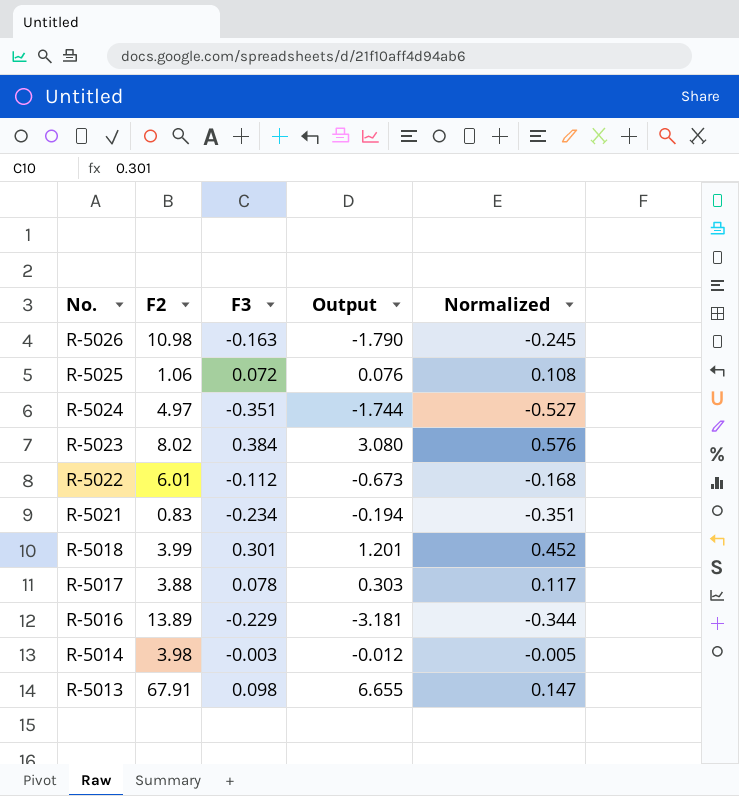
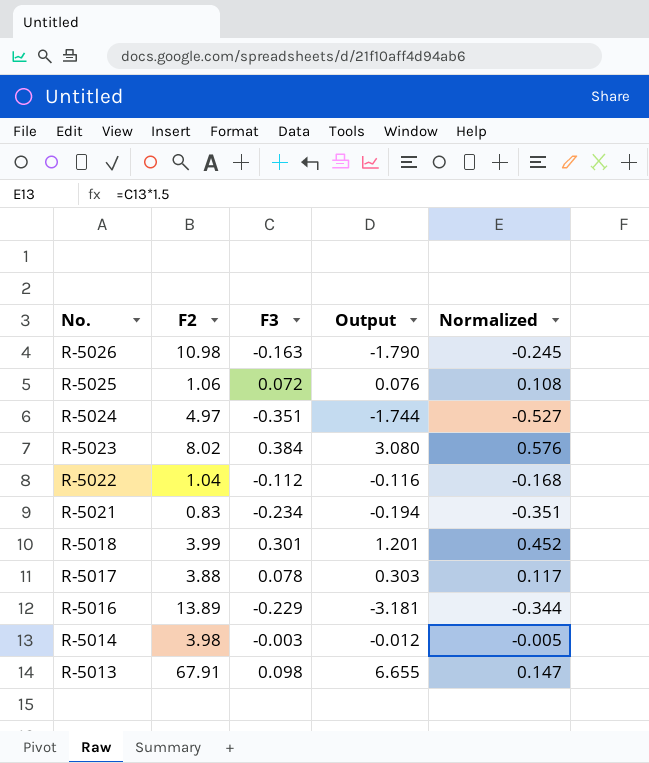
R-5022 | F2: 6.01 -> 1.04
R-5022 | Output: -0.673 -> -0.116

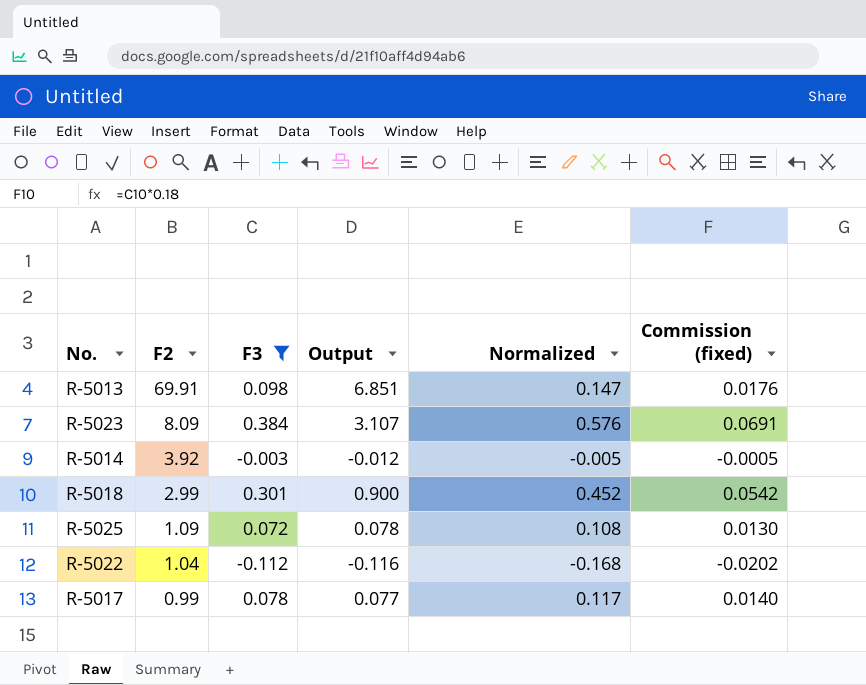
filter: none -> F3 >= -0.112
row order: No. descending -> F2 descending
column Commission (fixed) | formula: none -> [F3] * 0.18
R-5013 | F2: 67.91 -> 69.91
R-5013 | Output: 6.655 -> 6.851
R-5023 | F2: 8.02 -> 8.09
R-5023 | Output: 3.080 -> 3.107
R-5014 | F2: 3.98 -> 3.92
R-5018 | F2: 3.99 -> 2.99
R-5018 | Output: 1.201 -> 0.900
R-5025 | F2: 1.06 -> 1.09
R-5025 | Output: 0.076 -> 0.078
R-5017 | F2: 3.88 -> 0.99
R-5017 | Output: 0.303 -> 0.077

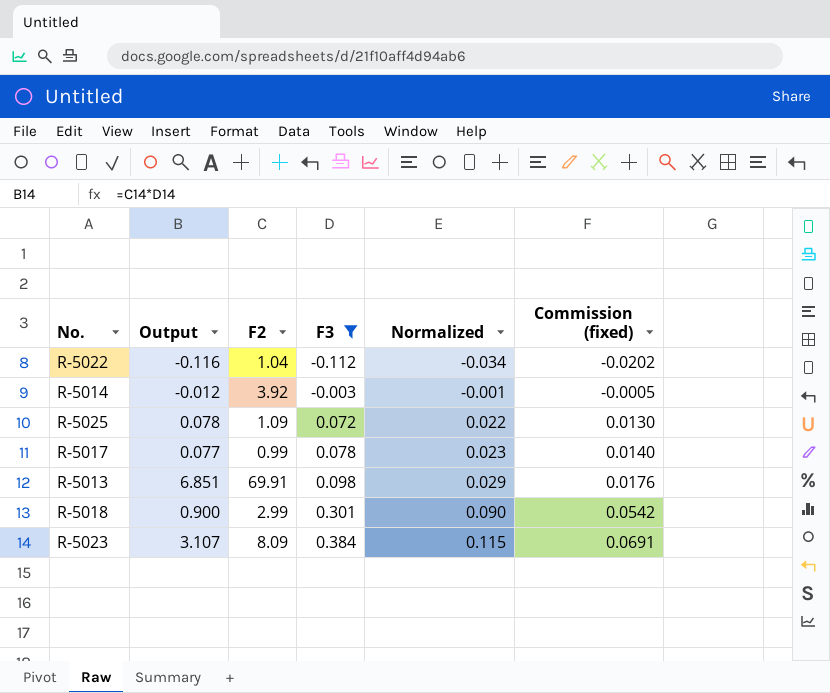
row order: F2 descending -> F3 ascending
column Output | position: 4 -> 2
column Normalized | formula: [F3] * 1.5 -> [F3] * 0.3

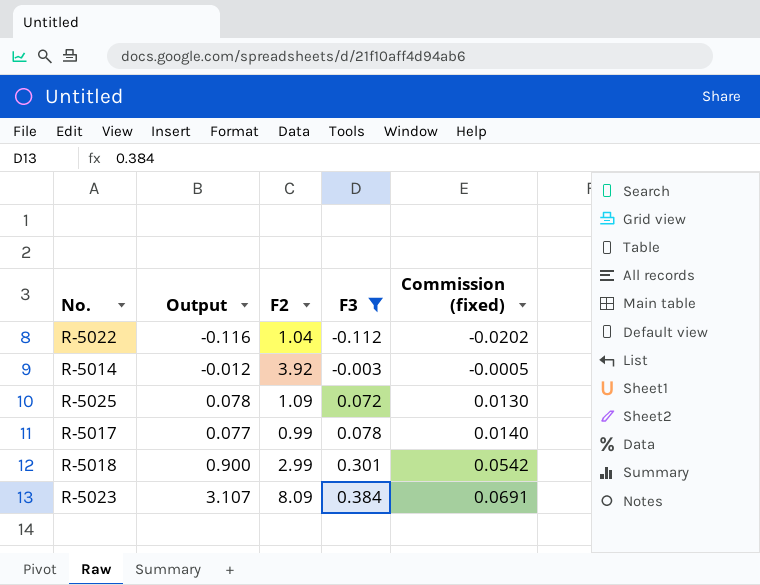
column Normalized | formula: [F3] * 0.3 -> none
row R-5013: 6.851 | 69.91 | 0.098 | 0.029 | 0.0176 -> none

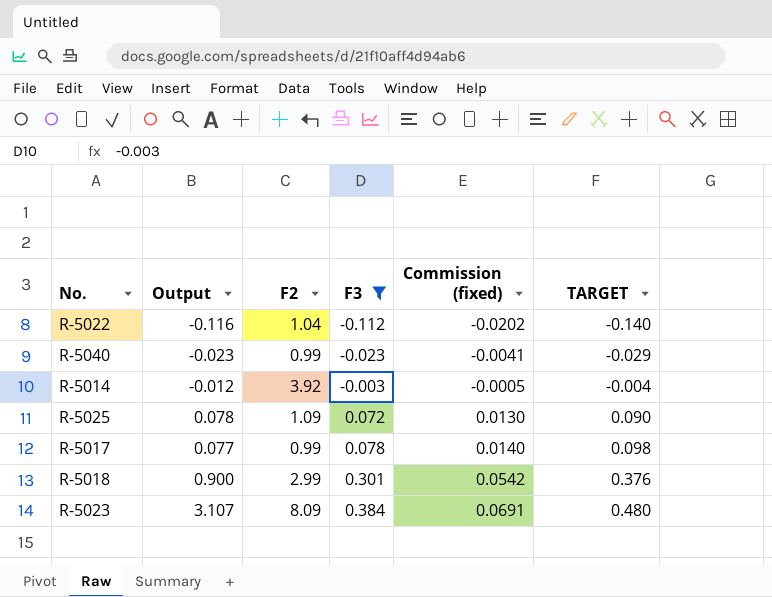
column TARGET | formula: none -> [F3] * 1.25
row R-5040: none -> -0.023 | 0.99 | -0.023 | -0.0041 | -0.029

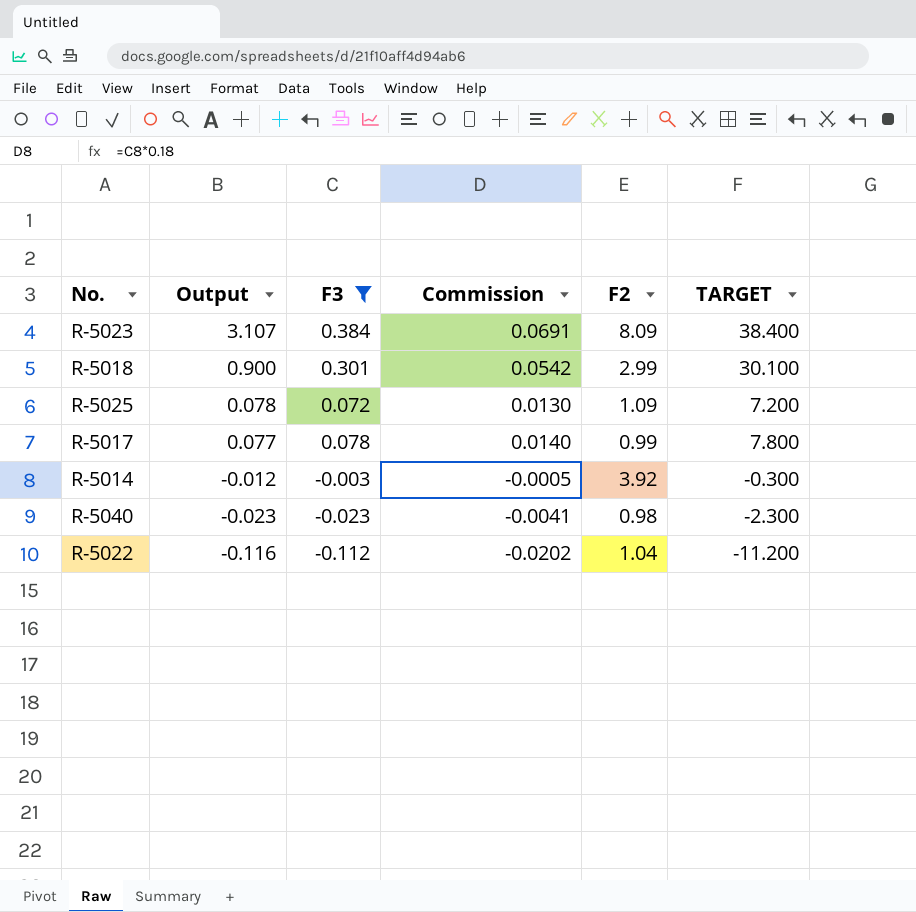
row order: F3 ascending -> Output descending
column name: Commission (fixed) -> Commission
column F2 | position: 3 -> 5
column TARGET | formula: [F3] * 1.25 -> [F3] * 100
R-5040 | F2: 0.99 -> 0.98

